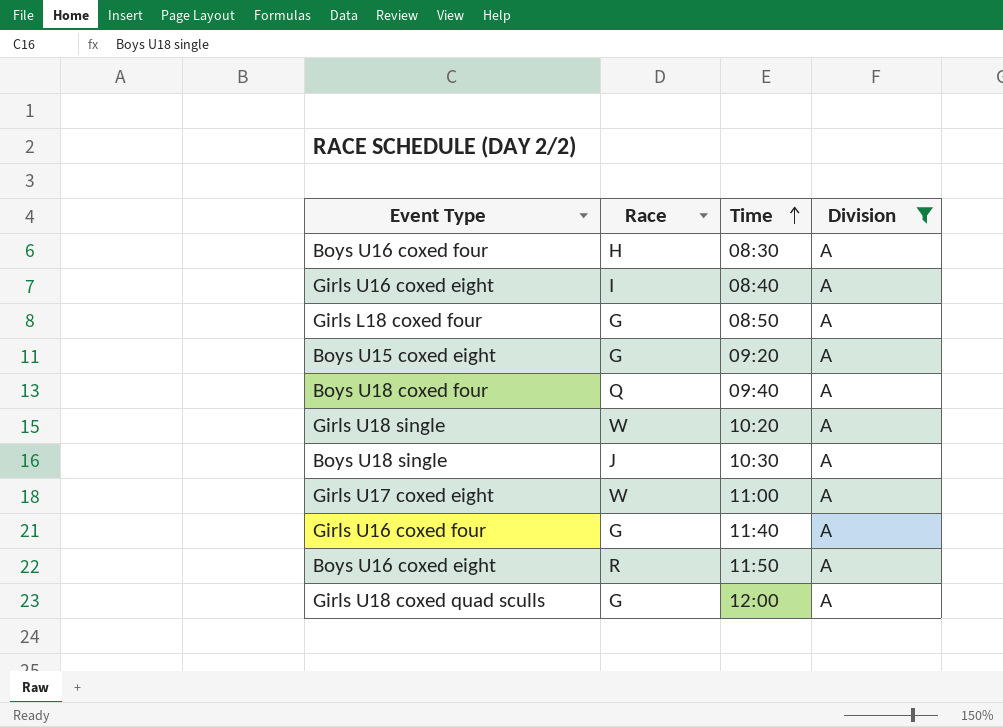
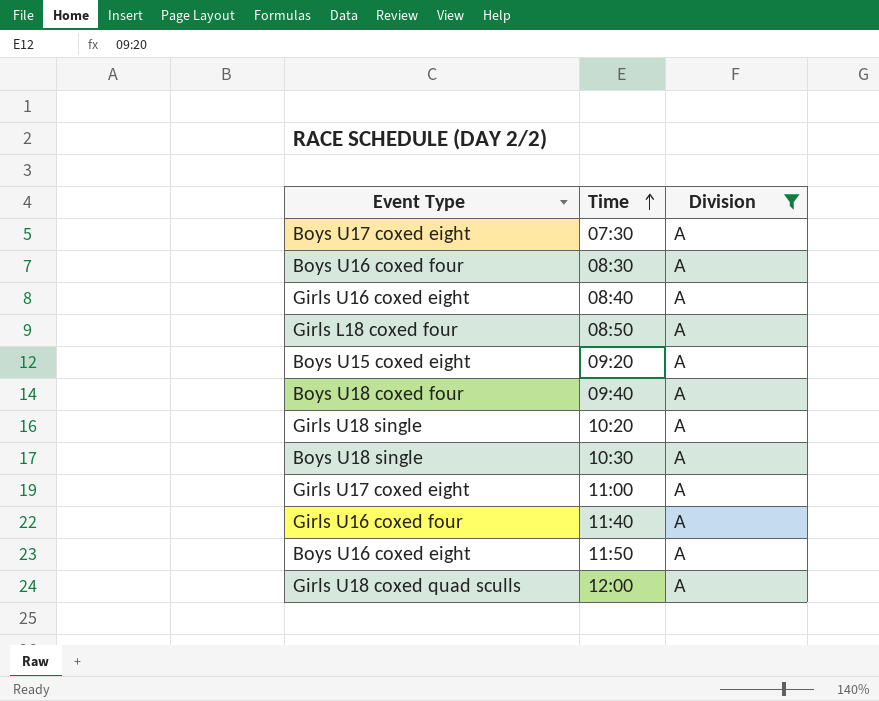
column Race | position: 2 -> none
row Boys U17 coxed eight: none -> 07:30 | A

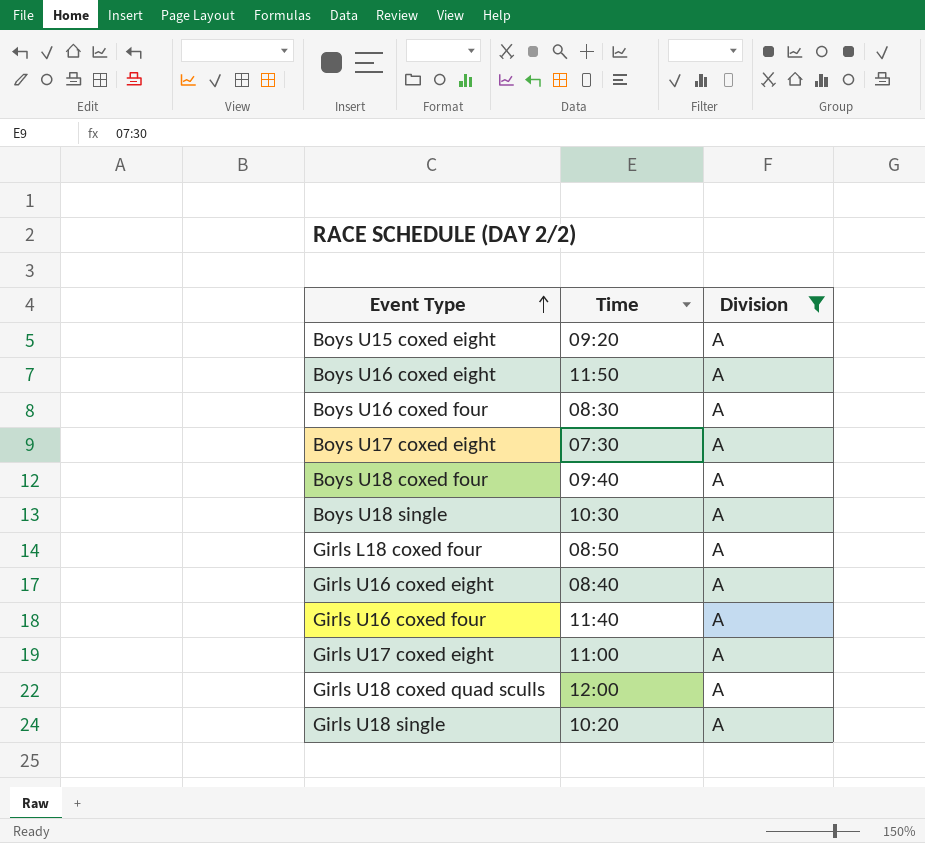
row order: Time ascending -> Event Type ascending

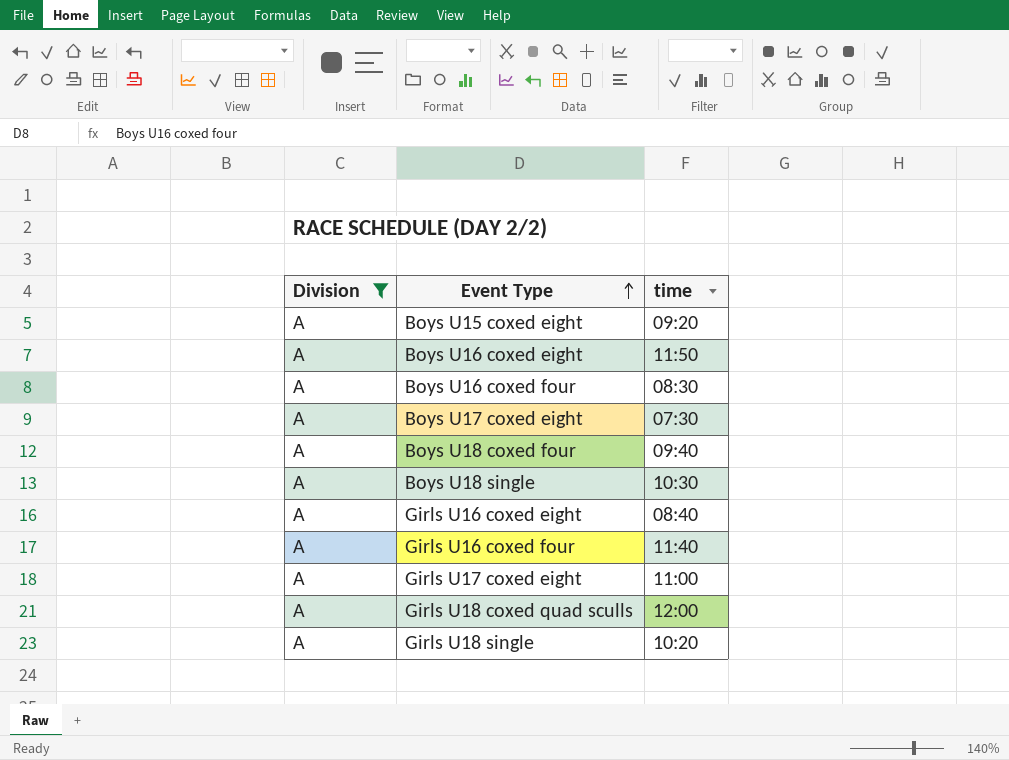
column Division | position: 3 -> 1
column name: Time -> time
row Girls L18 coxed four: 08:50 | A -> none

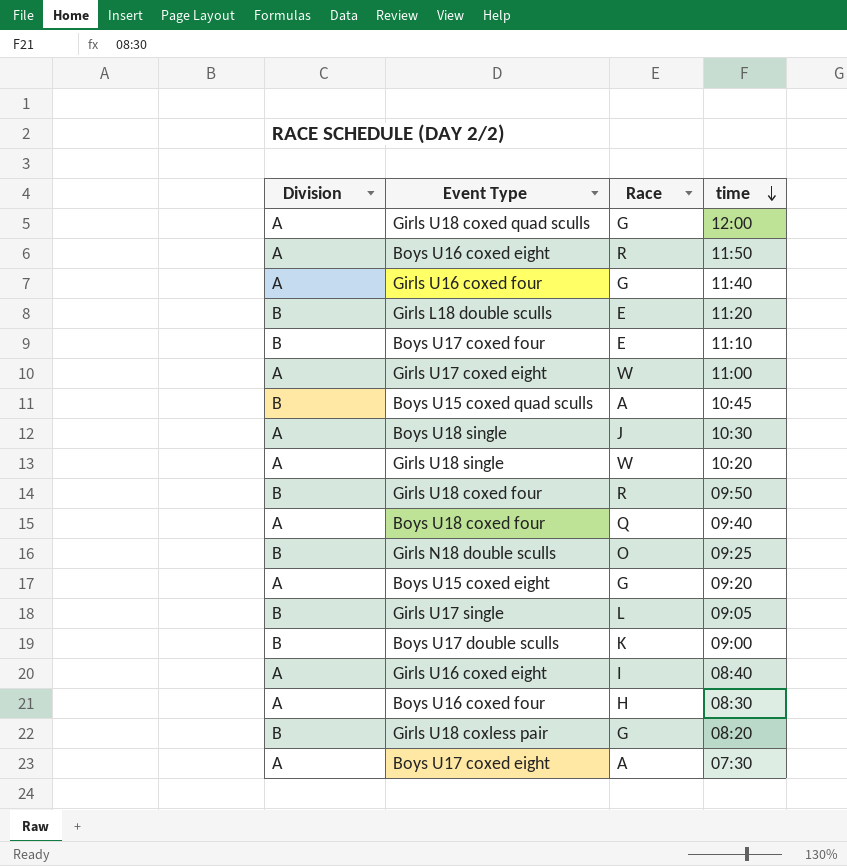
filter: Division = A -> none
row order: Event Type ascending -> time descending
column Race | position: none -> 3

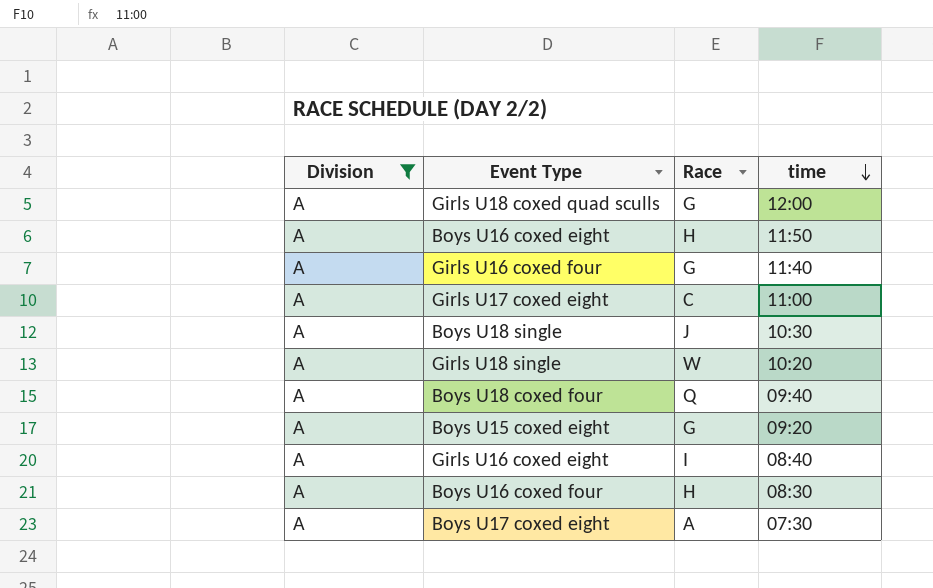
filter: none -> Division = A
Boys U16 coxed eight | Race: R -> H
Girls U17 coxed eight | Race: W -> C

